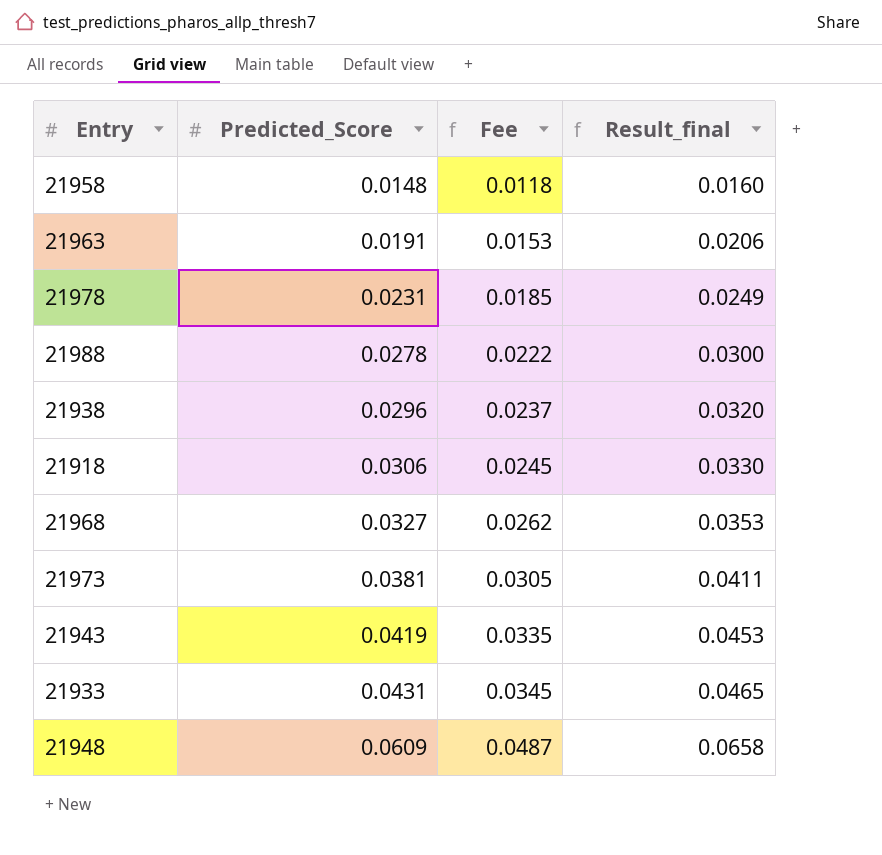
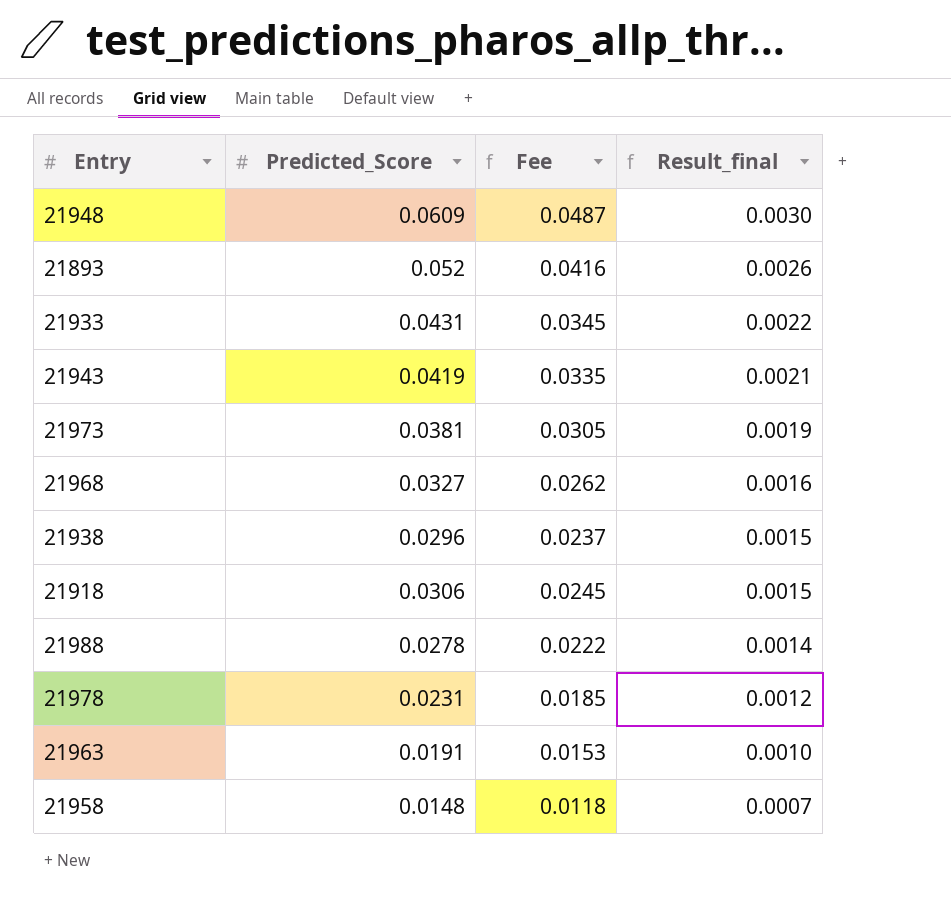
row order: Predicted_Score ascending -> Result_final descending
column Result_final | formula: [Predicted_Score] * 1.08 -> [Predicted_Score] * 0.05
row 21893: none -> 0.052 | 0.0416 | 0.0026

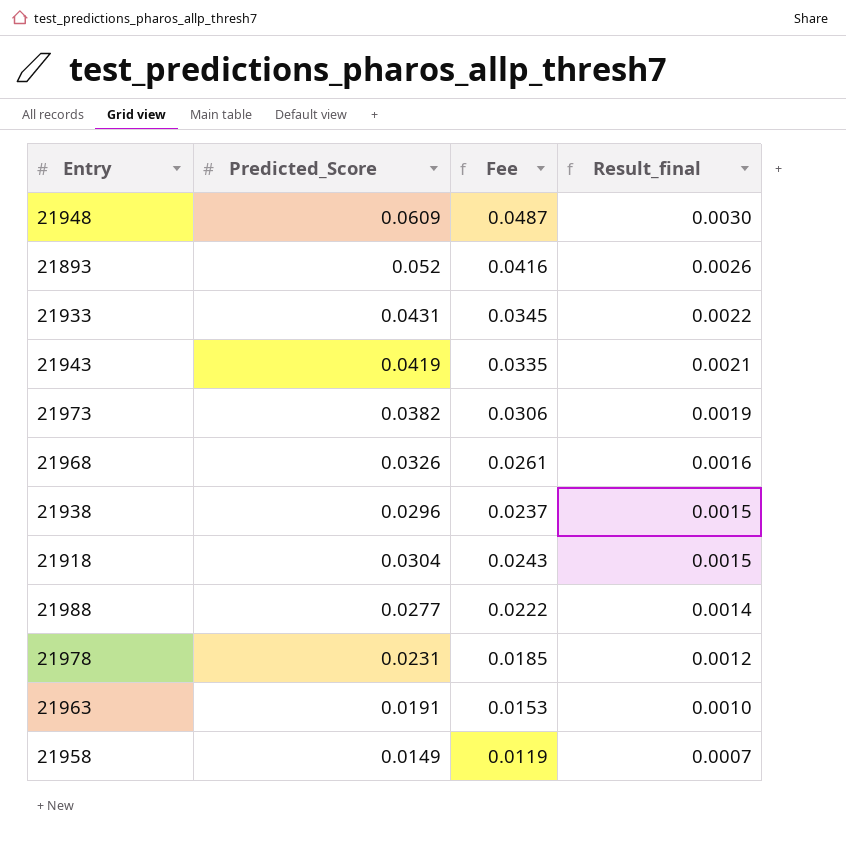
21973 | Predicted_Score: 0.0381 -> 0.0382
21973 | Fee: 0.0305 -> 0.0306
21968 | Predicted_Score: 0.0327 -> 0.0326
21968 | Fee: 0.0262 -> 0.0261
21918 | Predicted_Score: 0.0306 -> 0.0304
21918 | Fee: 0.0245 -> 0.0243
21988 | Predicted_Score: 0.0278 -> 0.0277
21958 | Predicted_Score: 0.0148 -> 0.0149
21958 | Fee: 0.0118 -> 0.0119

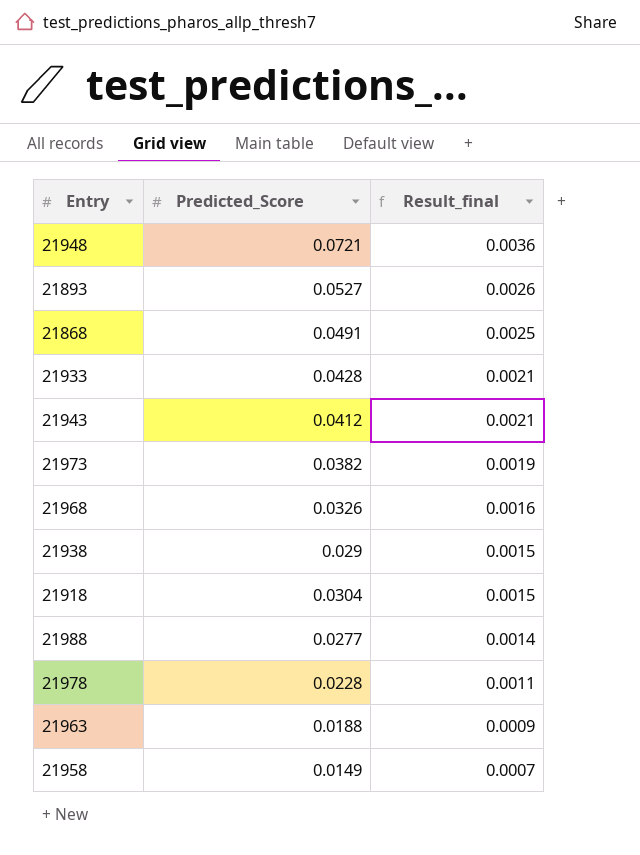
column Fee | formula: [Predicted_Score] * 0.8 -> none
21948 | Predicted_Score: 0.0609 -> 0.0721
21948 | Result_final: 0.0030 -> 0.0036
21893 | Predicted_Score: 0.052 -> 0.0527
row 21868: none -> 0.0491 | 0.0025
21933 | Predicted_Score: 0.0431 -> 0.0428
21933 | Result_final: 0.0022 -> 0.0021
21943 | Predicted_Score: 0.0419 -> 0.0412
21938 | Predicted_Score: 0.0296 -> 0.029
21978 | Predicted_Score: 0.0231 -> 0.0228
21978 | Result_final: 0.0012 -> 0.0011
21963 | Predicted_Score: 0.0191 -> 0.0188
21963 | Result_final: 0.0010 -> 0.0009

